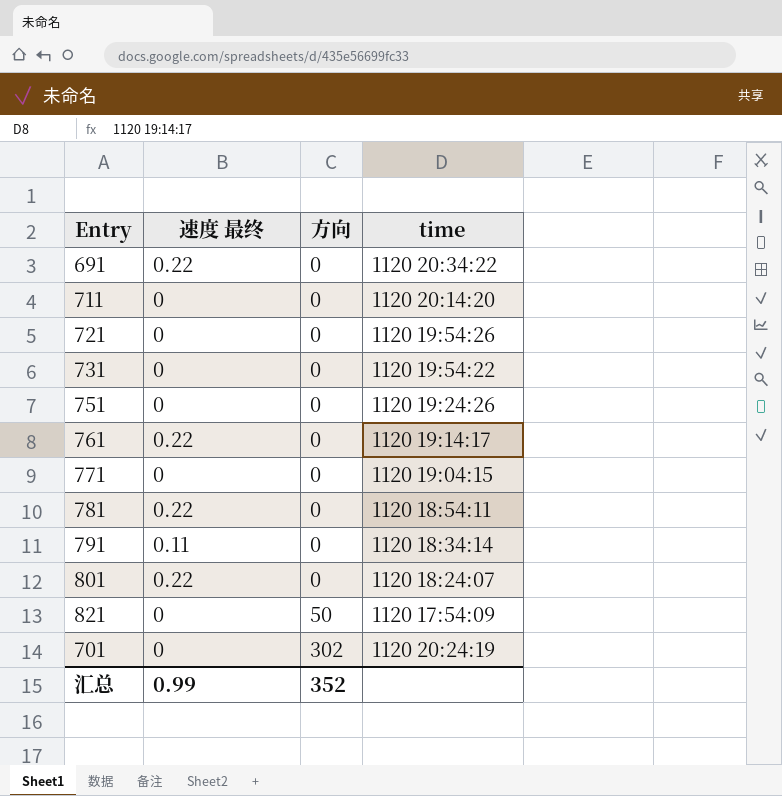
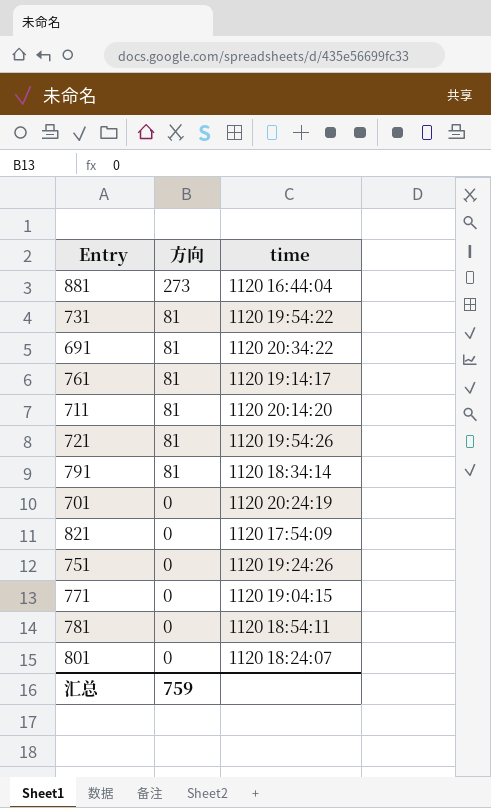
row order: 方向 ascending -> 方向 descending
column 速度 最终 | position: 2 -> none
row 881: none -> 273 | 1120 16:44:04
731 | 方向: 0 -> 81
691 | 方向: 0 -> 81
761 | 方向: 0 -> 81
711 | 方向: 0 -> 81
721 | 方向: 0 -> 81
791 | 方向: 0 -> 81
701 | 方向: 302 -> 0
821 | 方向: 50 -> 0
汇总 | 方向: 352 -> 759

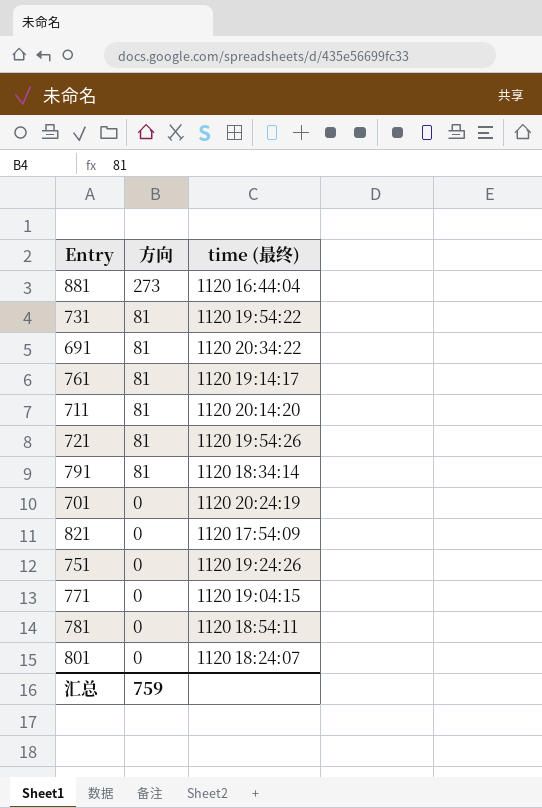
column name: time -> time (最终)

